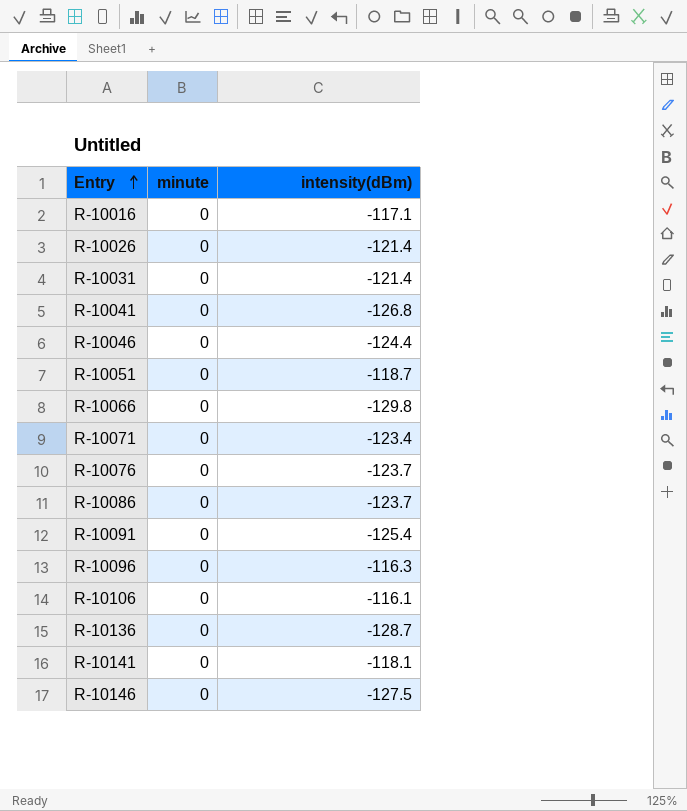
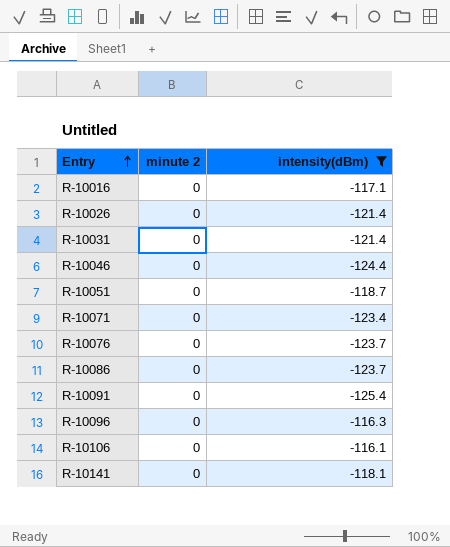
filter: none -> intensity(dBm) >= -125.4
column name: minute -> minute 2

